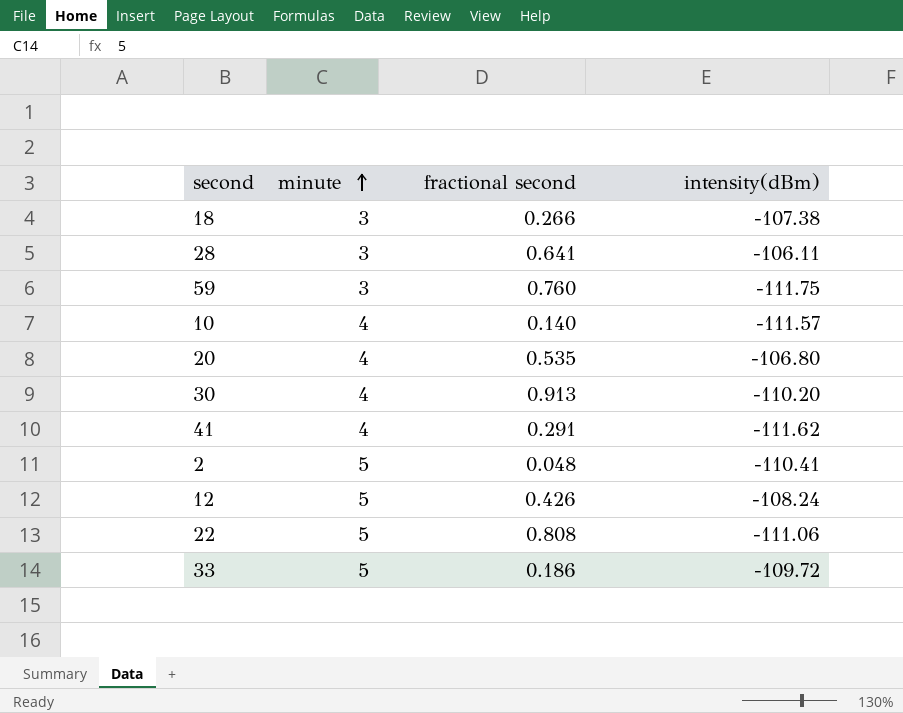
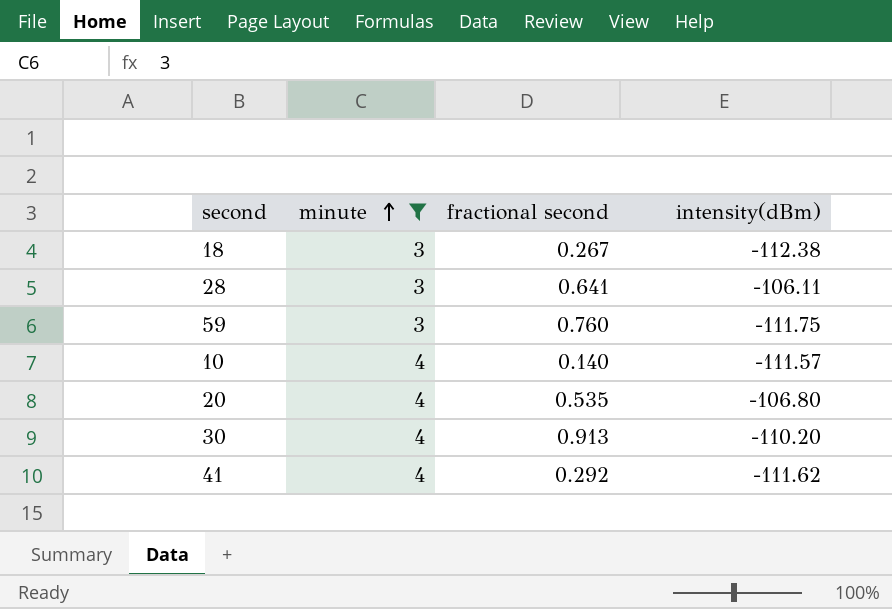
filter: none -> minute != 5
18 | fractional second: 0.266 -> 0.267
18 | intensity(dBm): -107.38 -> -112.38
41 | fractional second: 0.291 -> 0.292

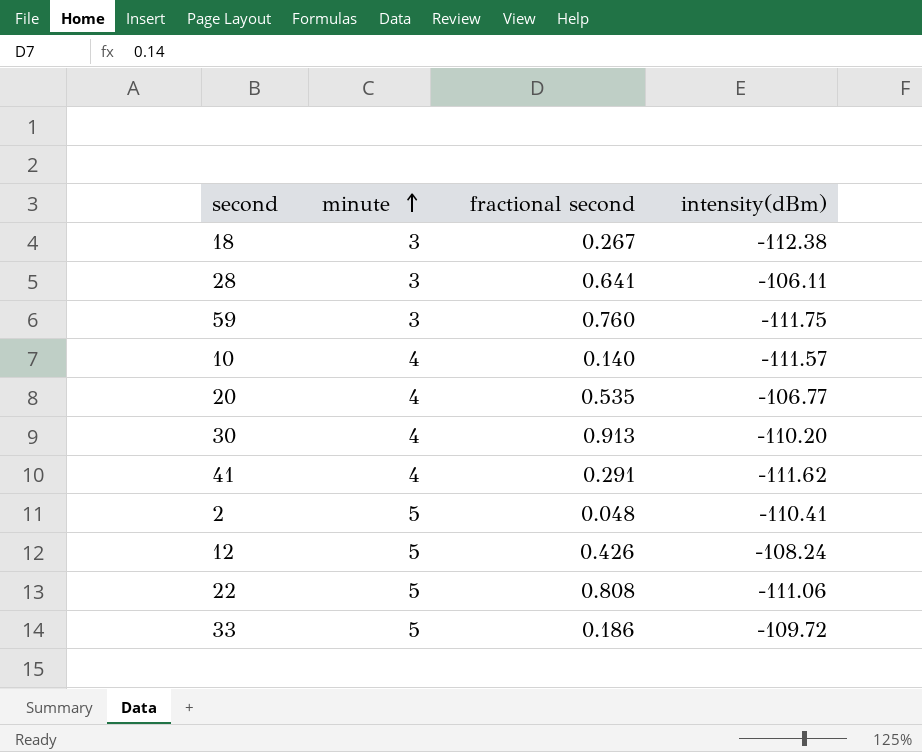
filter: minute != 5 -> none
20 | intensity(dBm): -106.80 -> -106.77
41 | fractional second: 0.292 -> 0.291

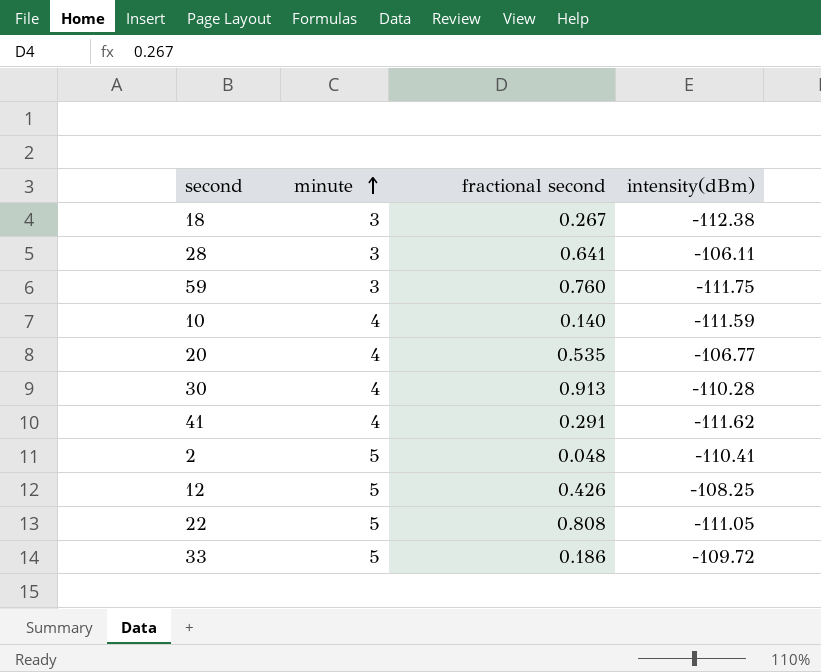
10 | intensity(dBm): -111.57 -> -111.59
30 | intensity(dBm): -110.20 -> -110.28
12 | intensity(dBm): -108.24 -> -108.25
22 | intensity(dBm): -111.06 -> -111.05

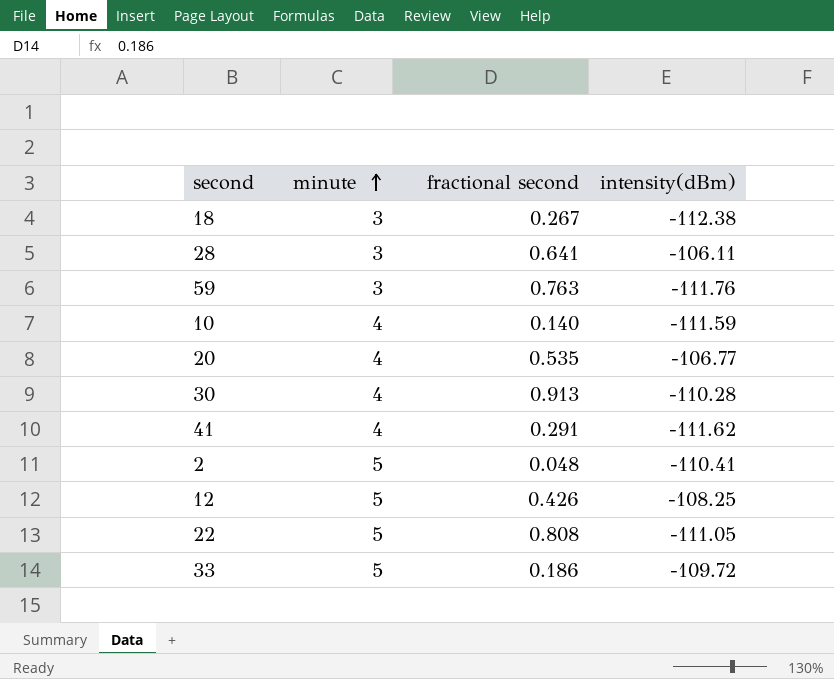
59 | fractional second: 0.760 -> 0.763
59 | intensity(dBm): -111.75 -> -111.76

